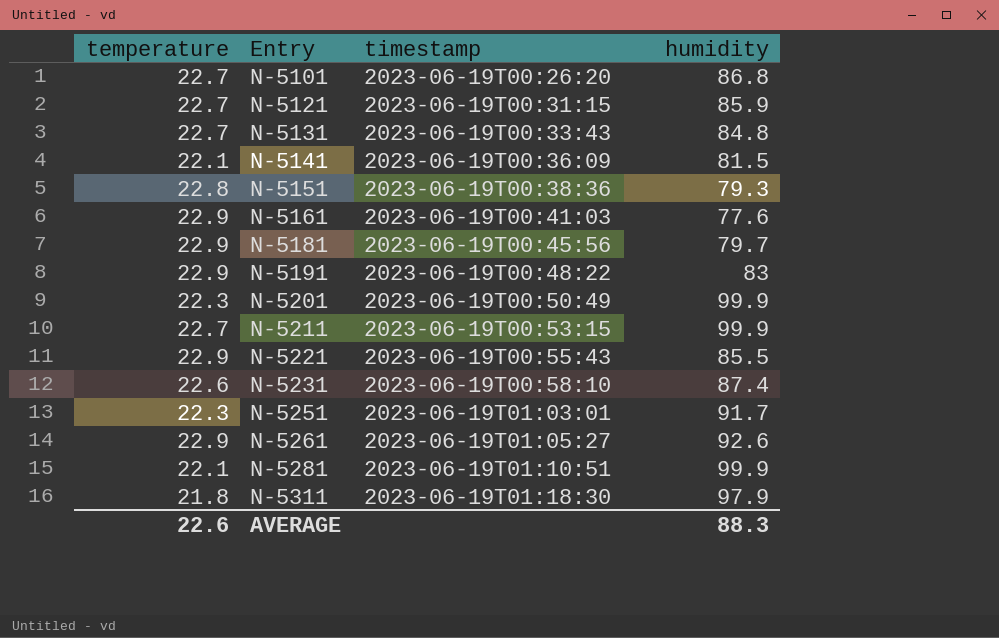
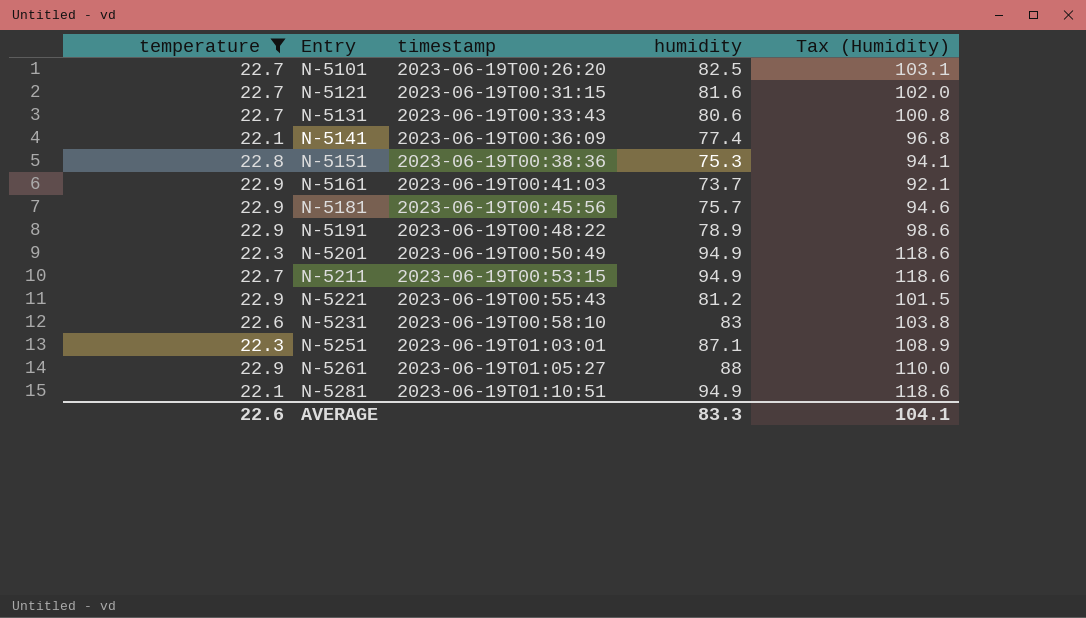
filter: none -> temperature != 21.8
column Tax (Humidity) | formula: none -> [humidity] * 1.25
N-5101 | humidity: 86.8 -> 82.5
N-5121 | humidity: 85.9 -> 81.6
N-5131 | humidity: 84.8 -> 80.6
N-5141 | humidity: 81.5 -> 77.4
N-5151 | humidity: 79.3 -> 75.3
N-5161 | humidity: 77.6 -> 73.7
N-5181 | humidity: 79.7 -> 75.7
N-5191 | humidity: 83 -> 78.9
N-5201 | humidity: 99.9 -> 94.9
N-5211 | humidity: 99.9 -> 94.9
N-5221 | humidity: 85.5 -> 81.2
N-5231 | humidity: 87.4 -> 83
N-5251 | humidity: 91.7 -> 87.1
N-5261 | humidity: 92.6 -> 88
N-5281 | humidity: 99.9 -> 94.9
AVERAGE | humidity: 88.3 -> 83.3

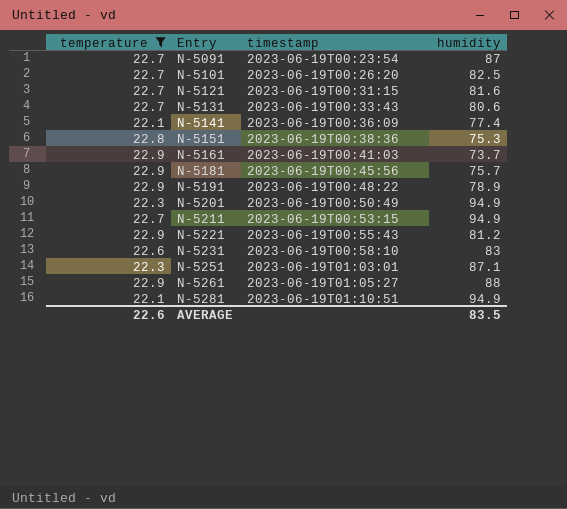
column Tax (Humidity) | formula: [humidity] * 1.25 -> none
row N-5091: none -> 22.7 | 2023-06-19T00:23:54 | 87
AVERAGE | humidity: 83.3 -> 83.5

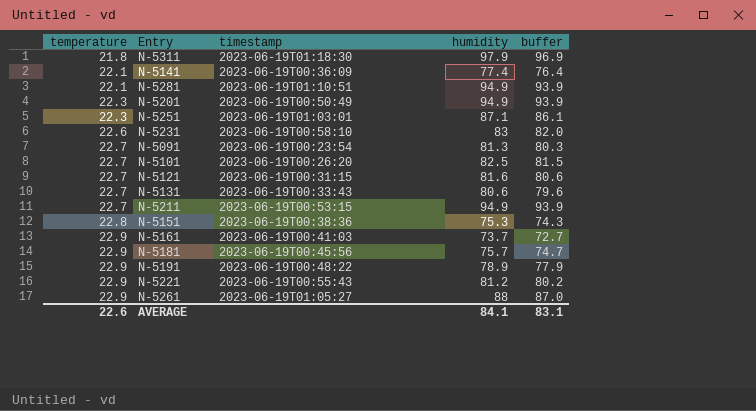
filter: temperature != 21.8 -> none
row order: Entry ascending -> temperature ascending
column buffer | formula: none -> [humidity] - 1
N-5091 | humidity: 87 -> 81.3
AVERAGE | humidity: 83.5 -> 84.1

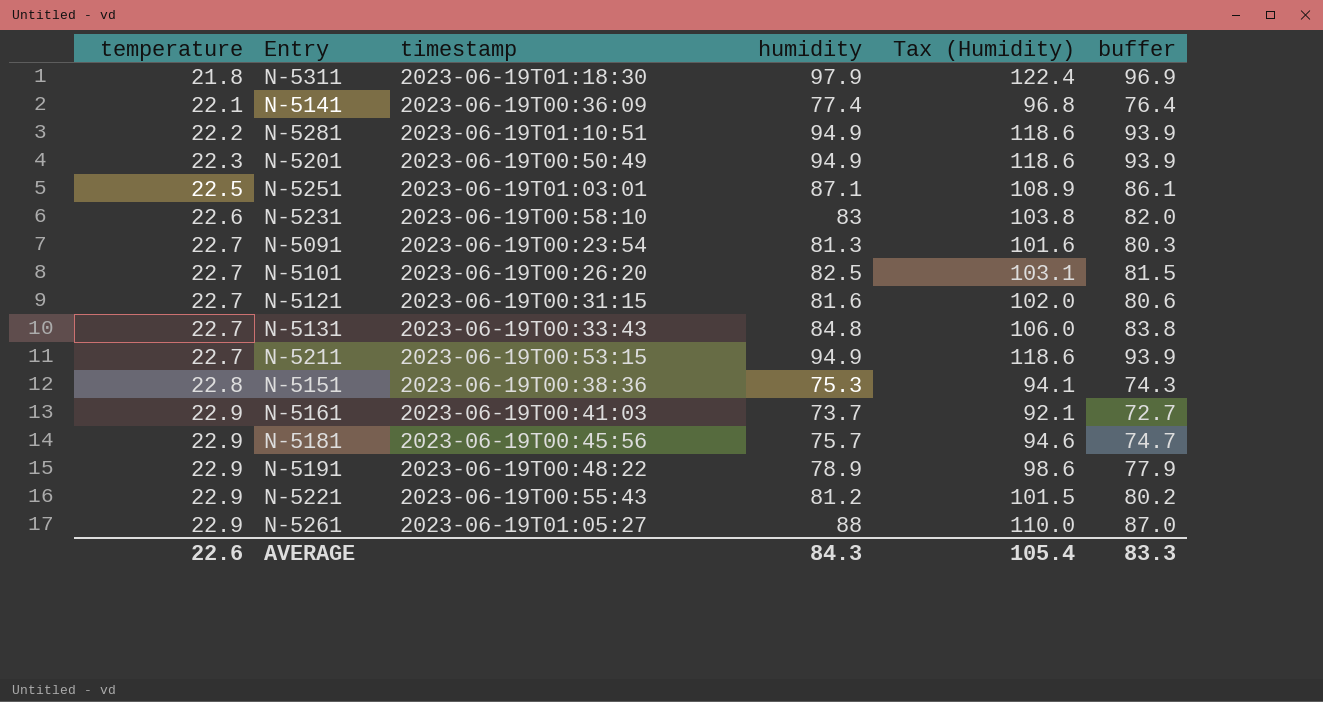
column Tax (Humidity) | formula: none -> [humidity] * 1.25
N-5281 | temperature: 22.1 -> 22.2
N-5251 | temperature: 22.3 -> 22.5
N-5131 | humidity: 80.6 -> 84.8
N-5131 | buffer: 79.6 -> 83.8
AVERAGE | humidity: 84.1 -> 84.3
AVERAGE | buffer: 83.1 -> 83.3

